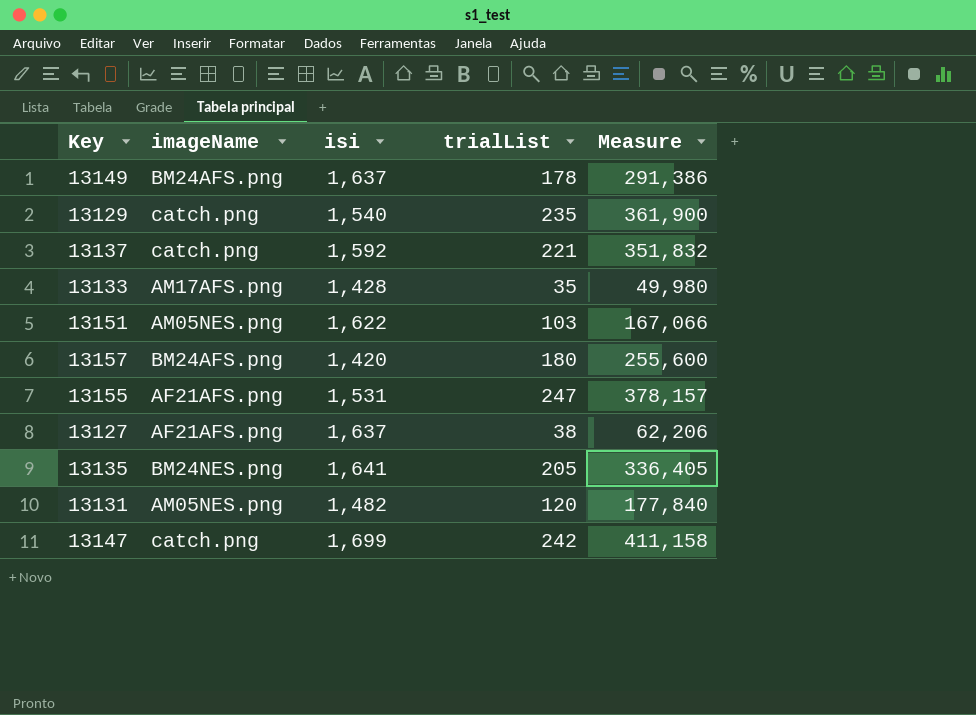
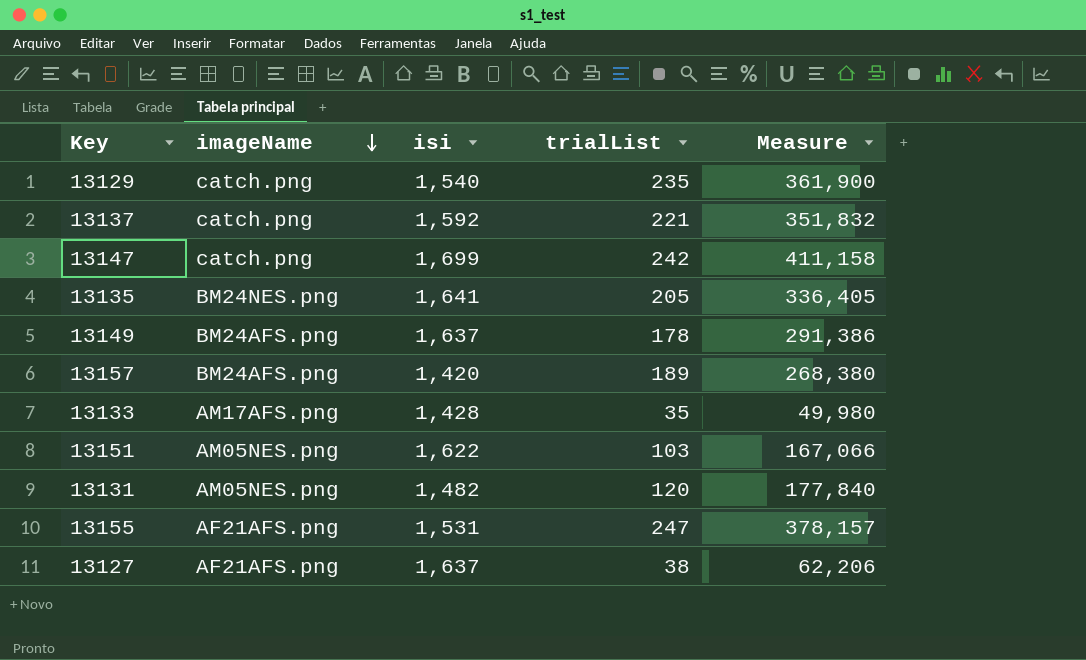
row order: none -> imageName descending
13157 | trialList: 180 -> 189
13157 | Measure: 255,600 -> 268,380

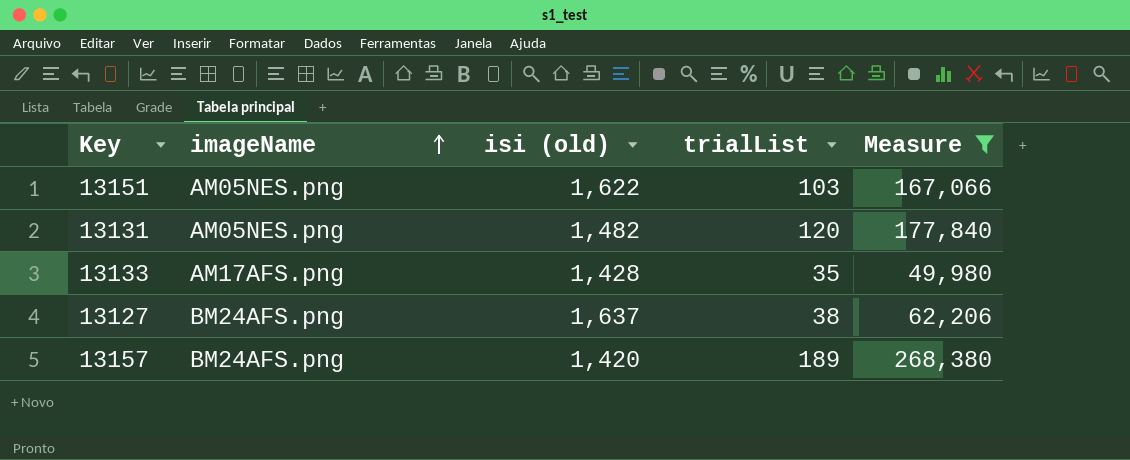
filter: none -> Measure <= 268,380
row order: imageName descending -> imageName ascending
column name: isi -> isi (old)
13127 | imageName: AF21AFS.png -> BM24AFS.png

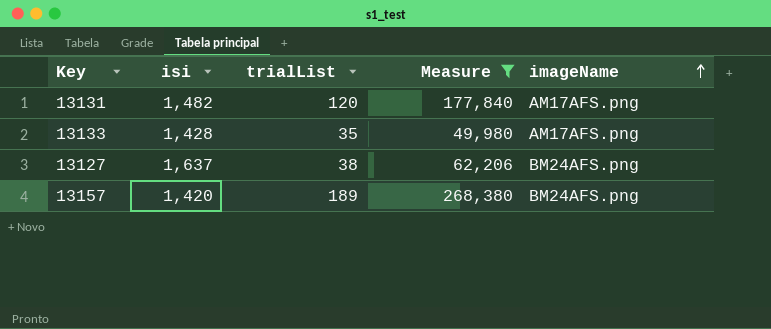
column name: isi (old) -> isi
column imageName | position: 2 -> 5
row 13151: AM05NES.png | 1,622 | 103 | 167,066 -> none
13131 | imageName: AM05NES.png -> AM17AFS.png

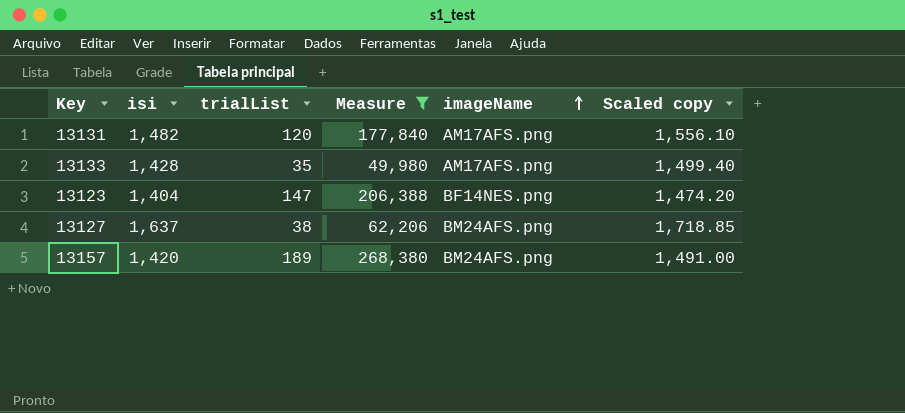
column Scaled copy | formula: none -> [isi] * 1.05
row 13123: none -> 1,404 | 147 | 206,388 | BF14NES.png | 1,474.20

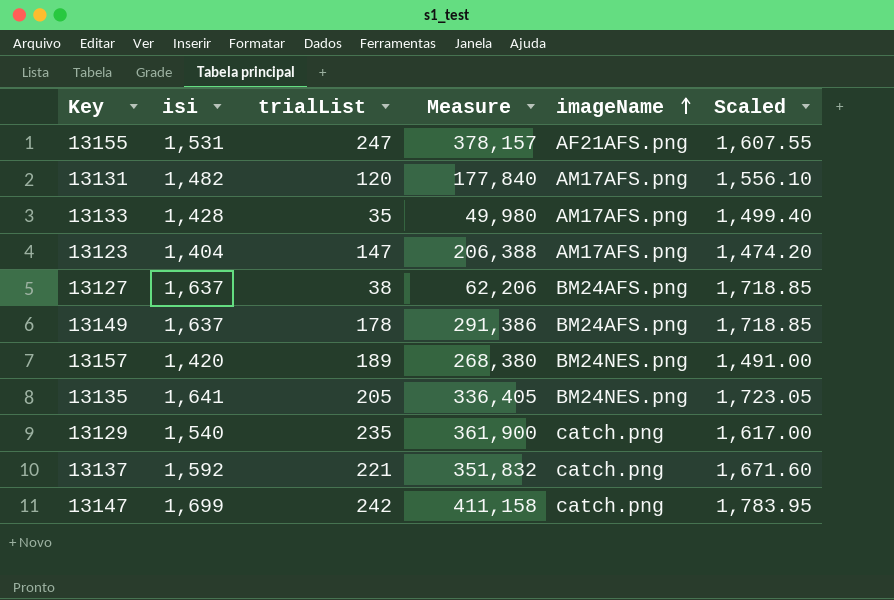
filter: Measure <= 268,380 -> none
column name: Scaled copy -> Scaled
13123 | imageName: BF14NES.png -> AM17AFS.png
13157 | imageName: BM24AFS.png -> BM24NES.png

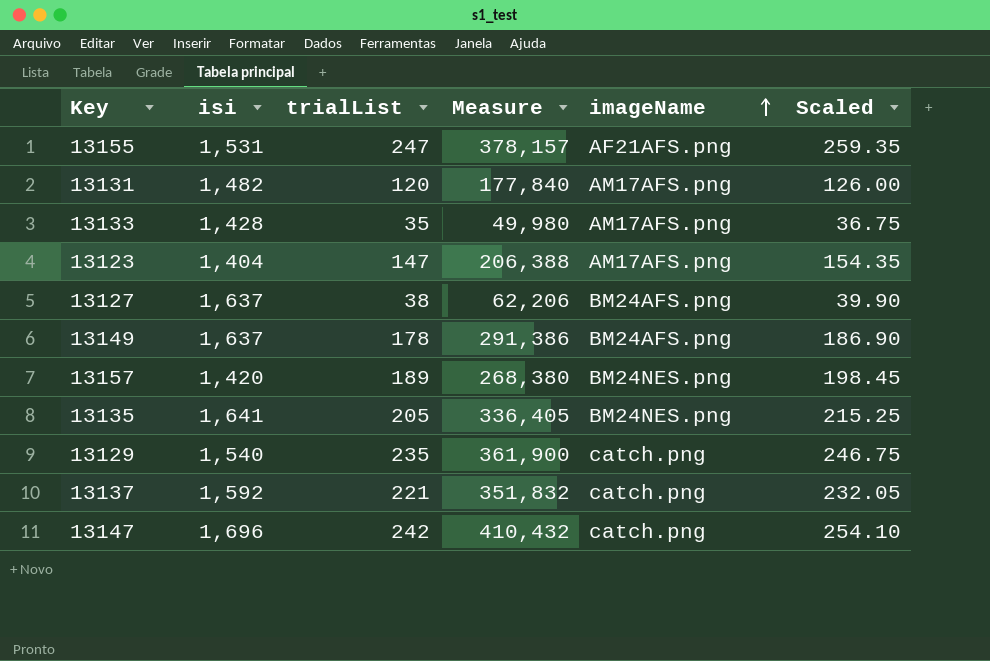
column Scaled | formula: [isi] * 1.05 -> [trialList] * 1.05
13147 | isi: 1,699 -> 1,696
13147 | Measure: 411,158 -> 410,432

